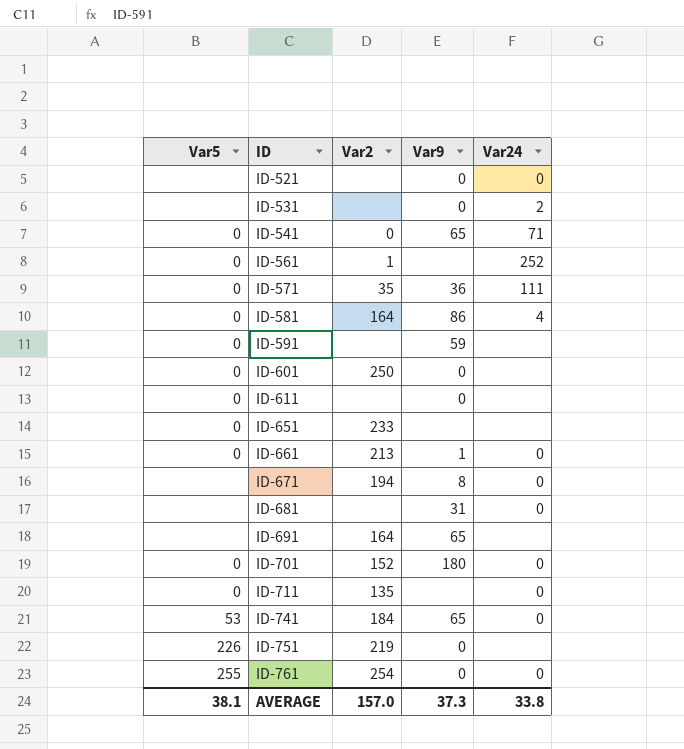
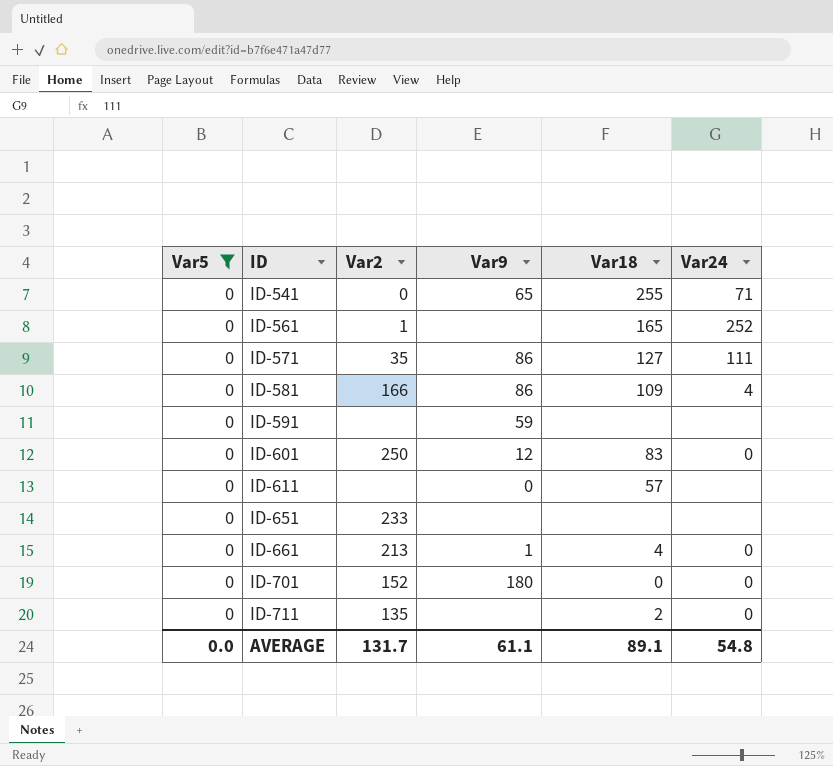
filter: none -> Var5 = 0
column Var18 | position: none -> 5
ID-571 | Var9: 36 -> 86
ID-581 | Var2: 164 -> 166
ID-601 | Var9: 0 -> 12
ID-601 | Var24: none -> 0
AVERAGE | Var5: 38.1 -> 0.0
AVERAGE | Var2: 157.0 -> 131.7
AVERAGE | Var9: 37.3 -> 61.1
AVERAGE | Var24: 33.8 -> 54.8

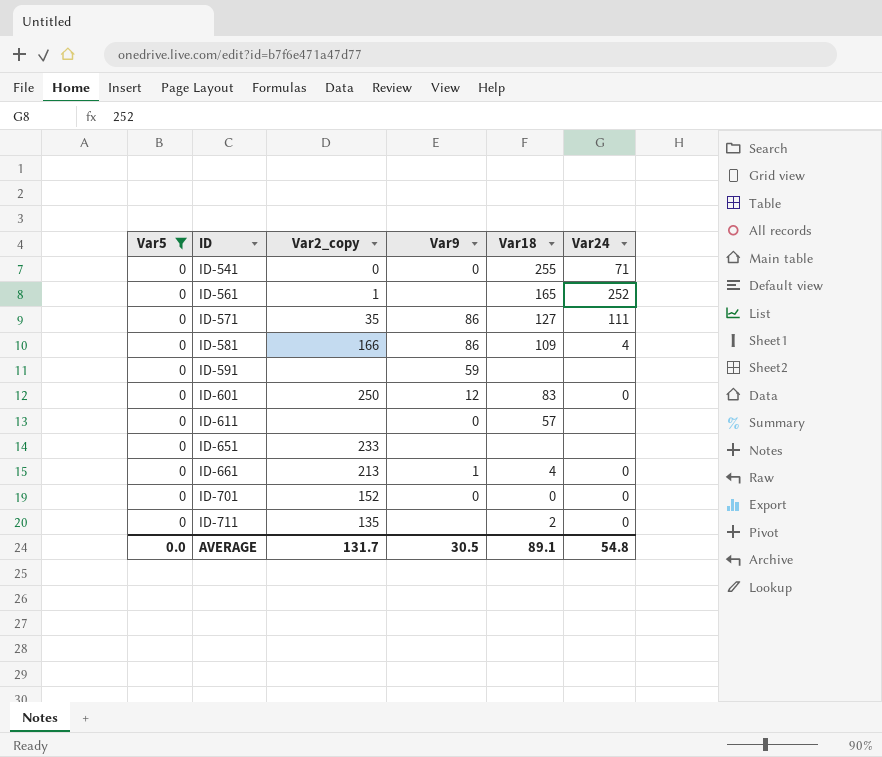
column name: Var2 -> Var2_copy
ID-541 | Var9: 65 -> 0
ID-701 | Var9: 180 -> 0
AVERAGE | Var9: 61.1 -> 30.5

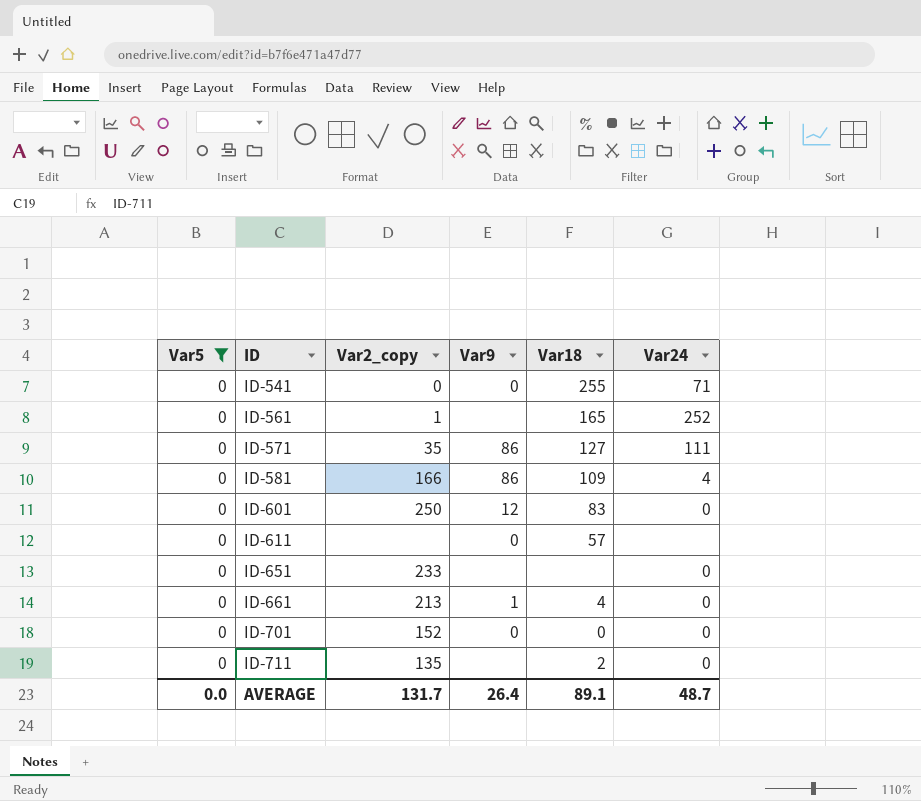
row ID-591: 0 | none | 59 | none | none -> none
ID-651 | Var24: none -> 0
AVERAGE | Var9: 30.5 -> 26.4
AVERAGE | Var24: 54.8 -> 48.7

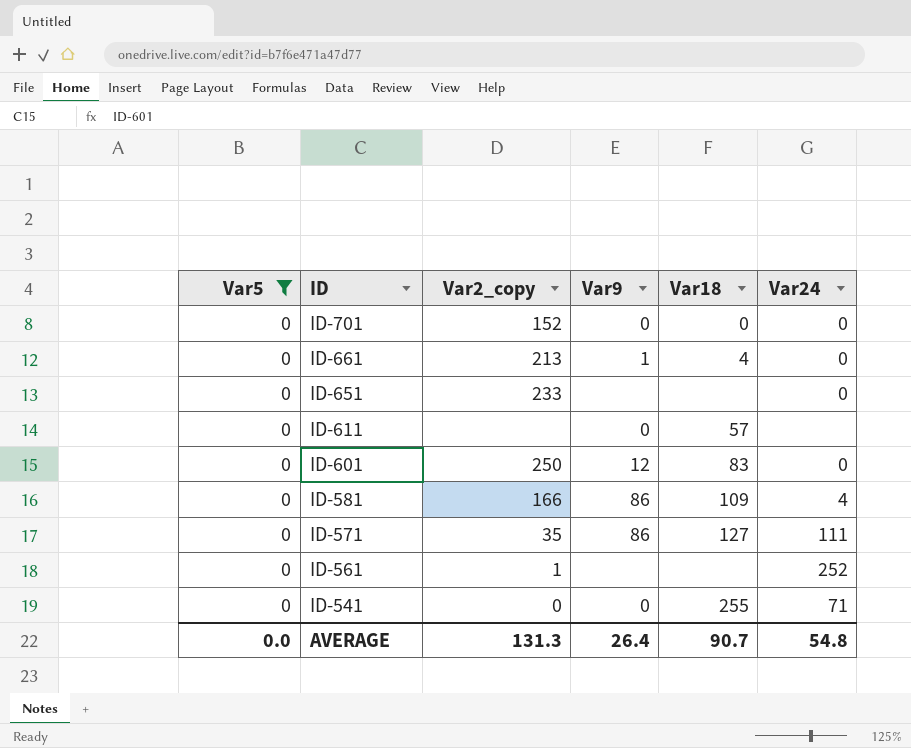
row order: ID ascending -> ID descending
row ID-711: 0 | 135 | none | 2 | 0 -> none
ID-561 | Var18: 165 -> none
AVERAGE | Var2_copy: 131.7 -> 131.3
AVERAGE | Var18: 89.1 -> 90.7
AVERAGE | Var24: 48.7 -> 54.8

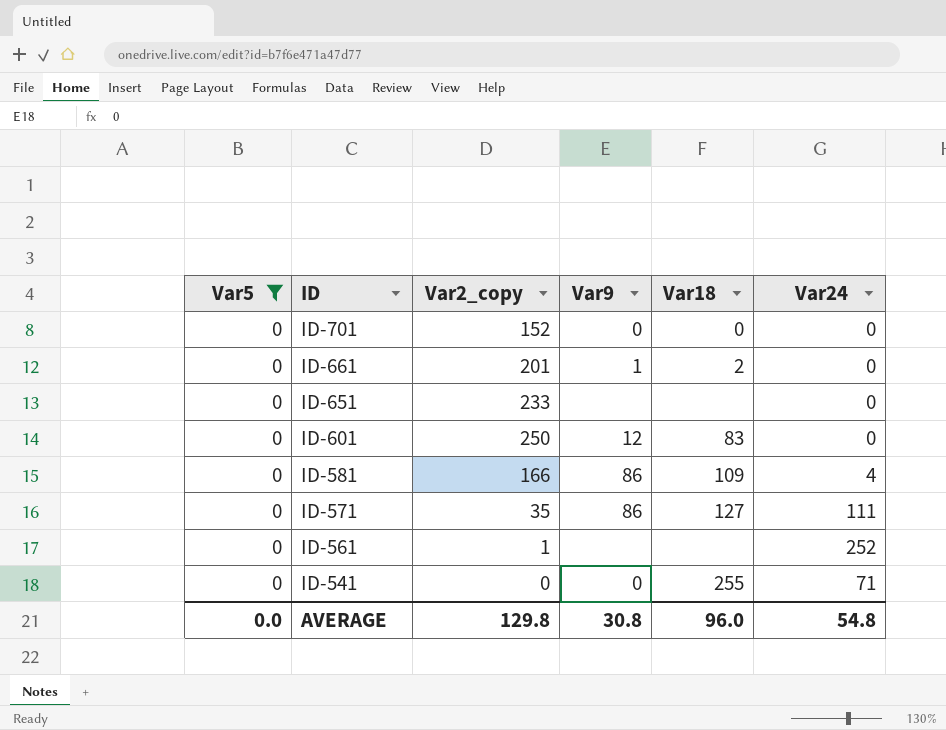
row ID-611: 0 | none | 0 | 57 | none -> none
ID-661 | Var2_copy: 213 -> 201
ID-661 | Var18: 4 -> 2
AVERAGE | Var2_copy: 131.3 -> 129.8
AVERAGE | Var9: 26.4 -> 30.8
AVERAGE | Var18: 90.7 -> 96.0

